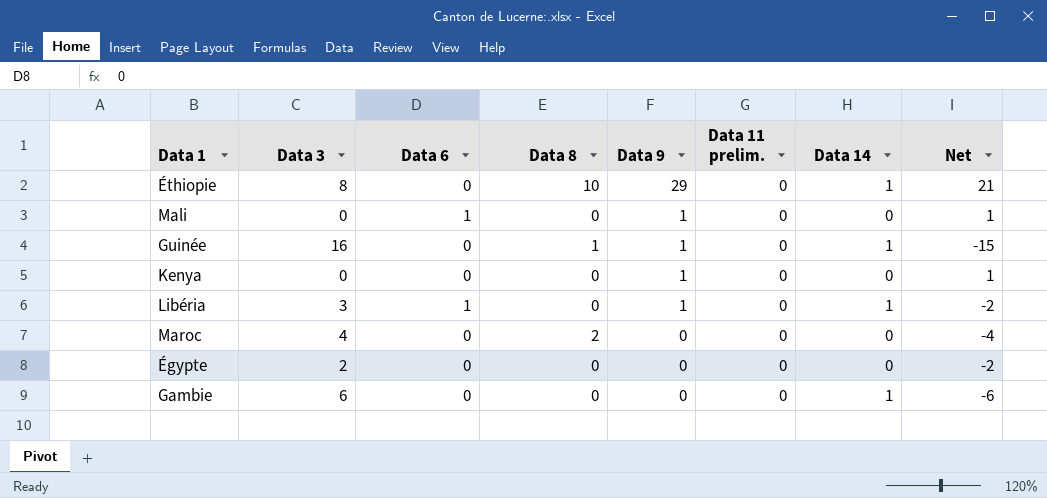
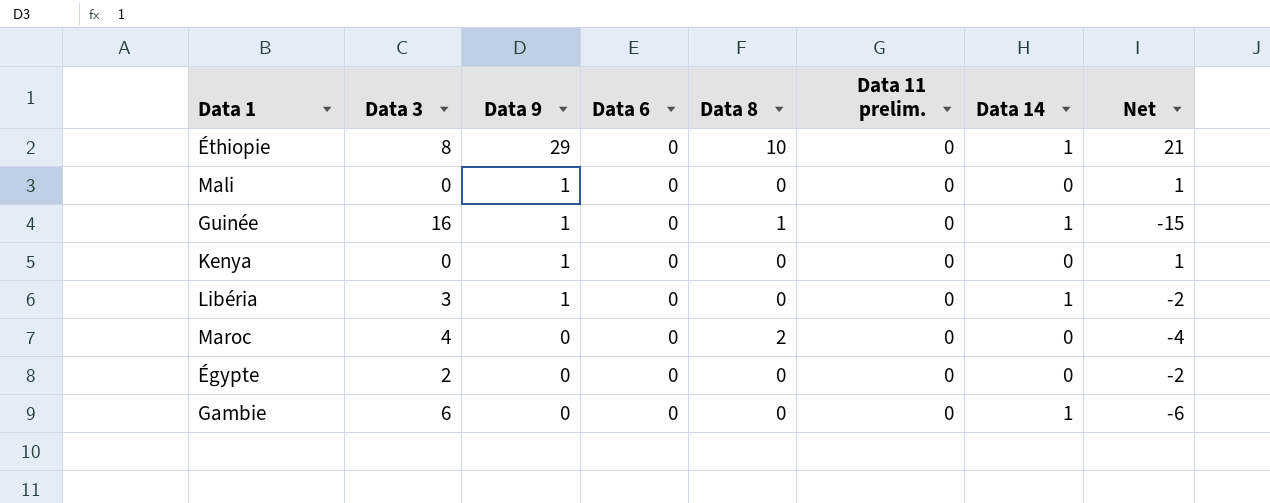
column Data 9 | position: 5 -> 3
Mali | Data 6: 1 -> 0
Libéria | Data 6: 1 -> 0

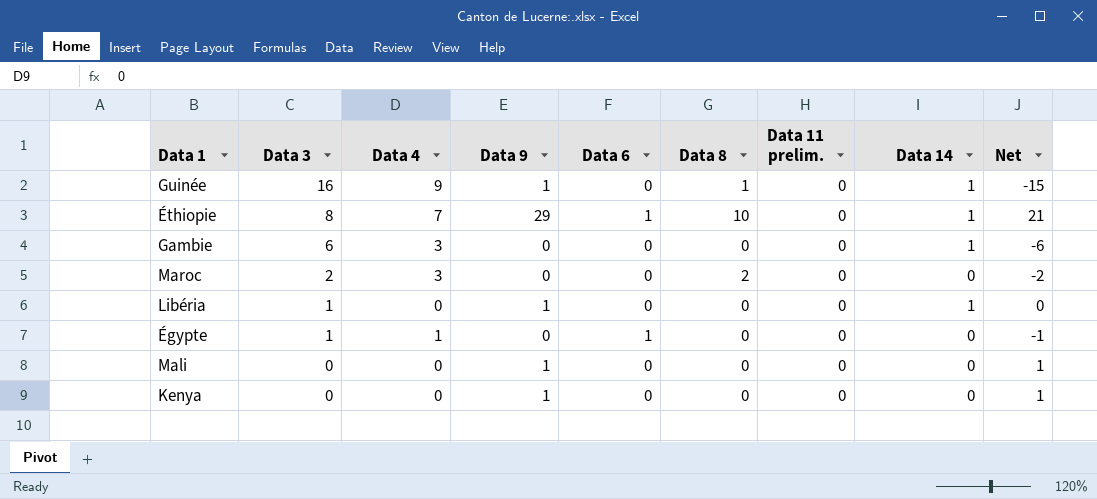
row order: Data 9 descending -> Data 3 descending
column Data 4 | position: none -> 3
Éthiopie | Data 6: 0 -> 1
Maroc | Data 3: 4 -> 2
Maroc | Net: -4 -> -2
Libéria | Data 3: 3 -> 1
Libéria | Net: -2 -> 0
Égypte | Data 3: 2 -> 1
Égypte | Data 6: 0 -> 1
Égypte | Net: -2 -> -1

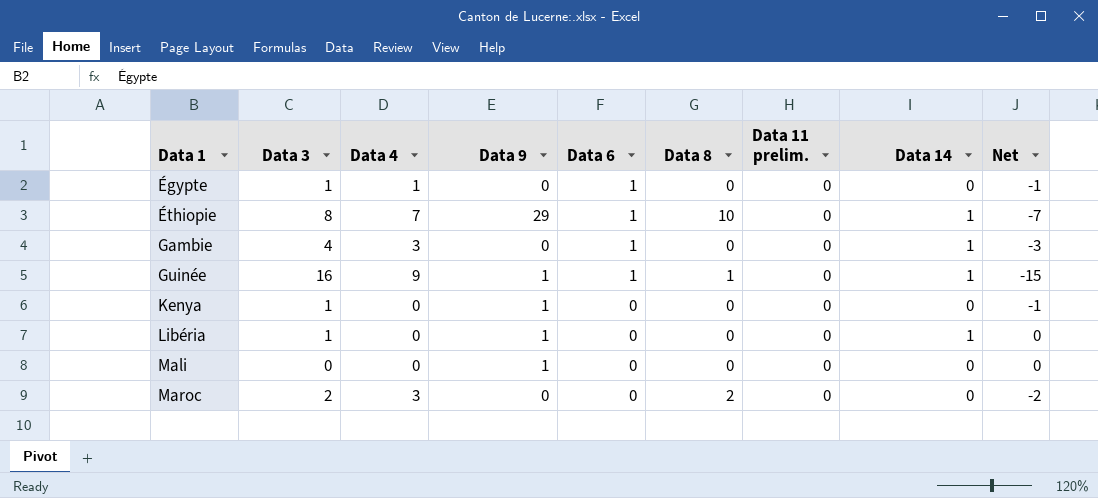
row order: Data 3 descending -> Data 1 ascending
column Net | formula: [Data 9] - [Data 3] -> [Data 14] - [Data 3]
Gambie | Data 3: 6 -> 4
Gambie | Data 6: 0 -> 1
Guinée | Data 6: 0 -> 1
Kenya | Data 3: 0 -> 1

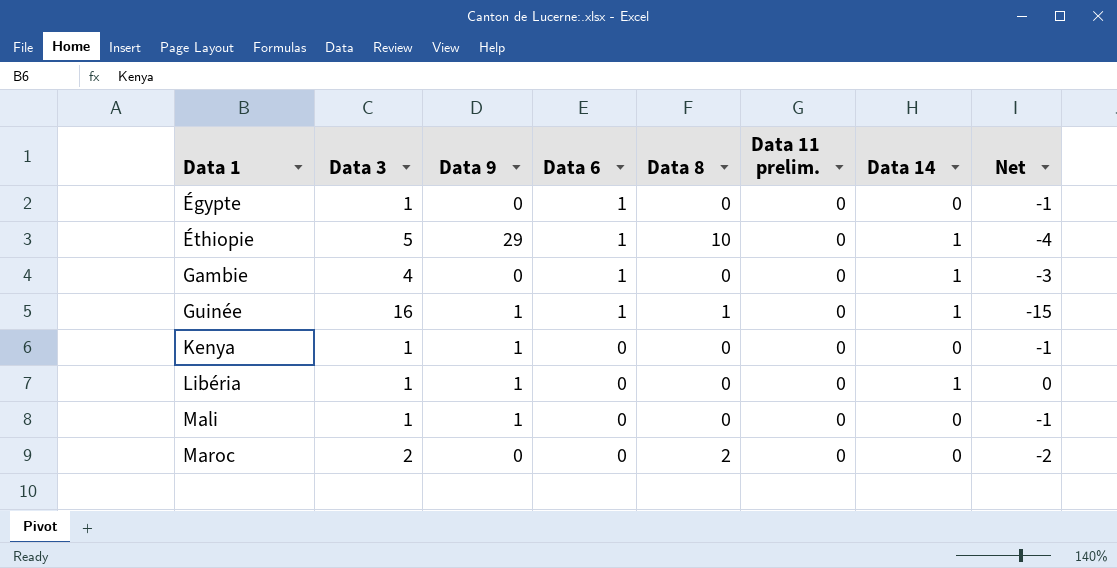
column Data 4 | position: 3 -> none
Éthiopie | Data 3: 8 -> 5
Éthiopie | Net: -7 -> -4
Mali | Data 3: 0 -> 1
Mali | Net: 0 -> -1

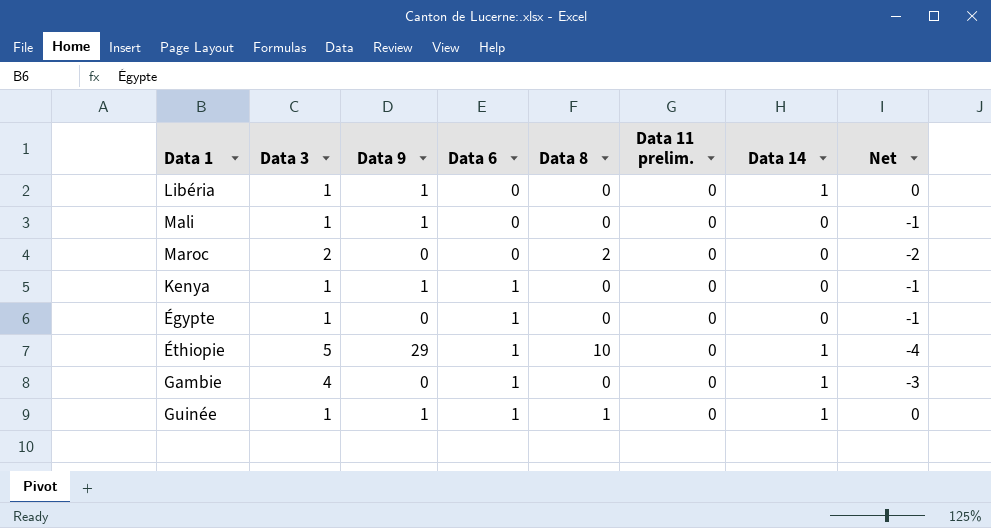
row order: Data 1 ascending -> Data 6 ascending
Kenya | Data 6: 0 -> 1
Guinée | Data 3: 16 -> 1
Guinée | Net: -15 -> 0

